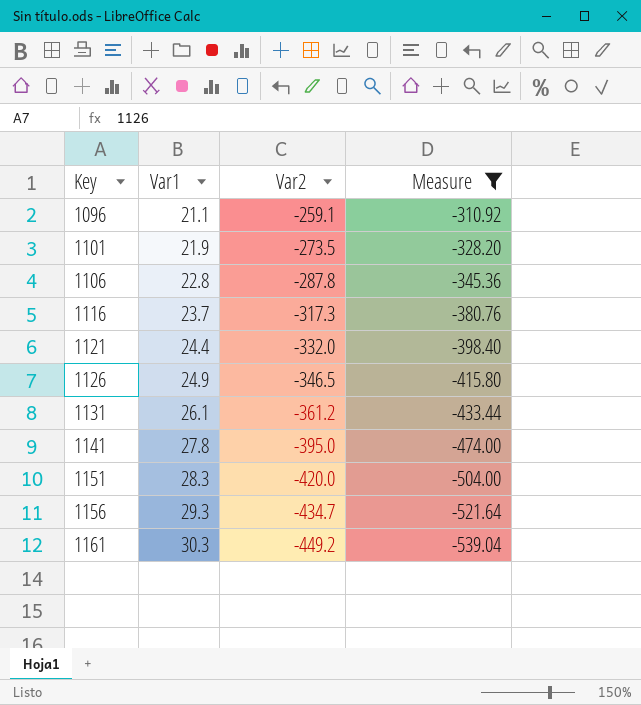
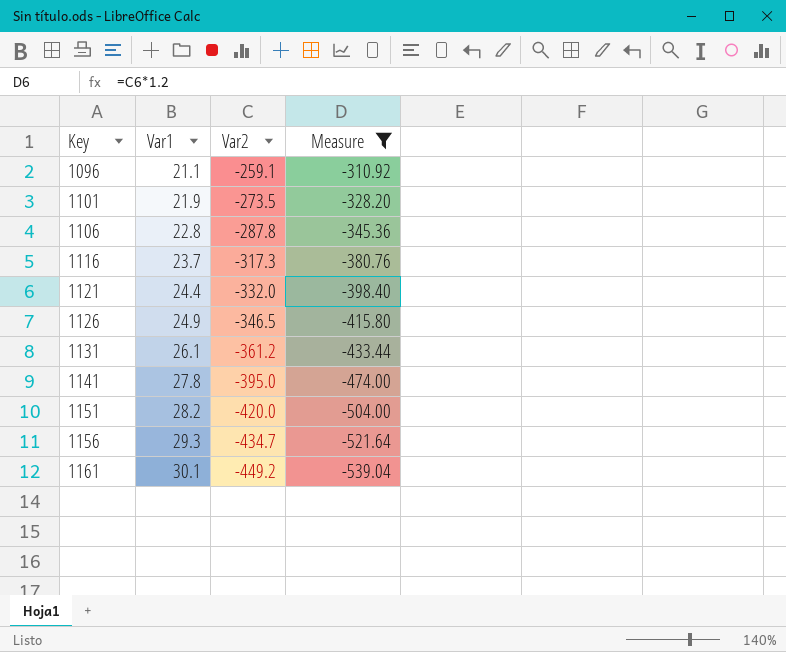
1151 | Var1: 28.3 -> 28.2
1161 | Var1: 30.3 -> 30.1

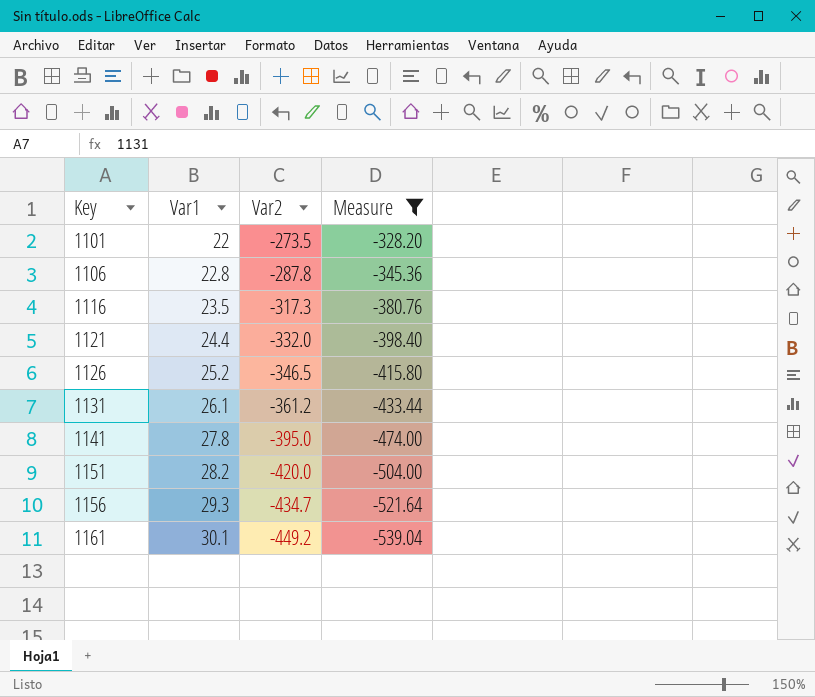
row 1096: 21.1 | -259.1 | -310.92 -> none
1101 | Var1: 21.9 -> 22
1116 | Var1: 23.7 -> 23.5
1126 | Var1: 24.9 -> 25.2

